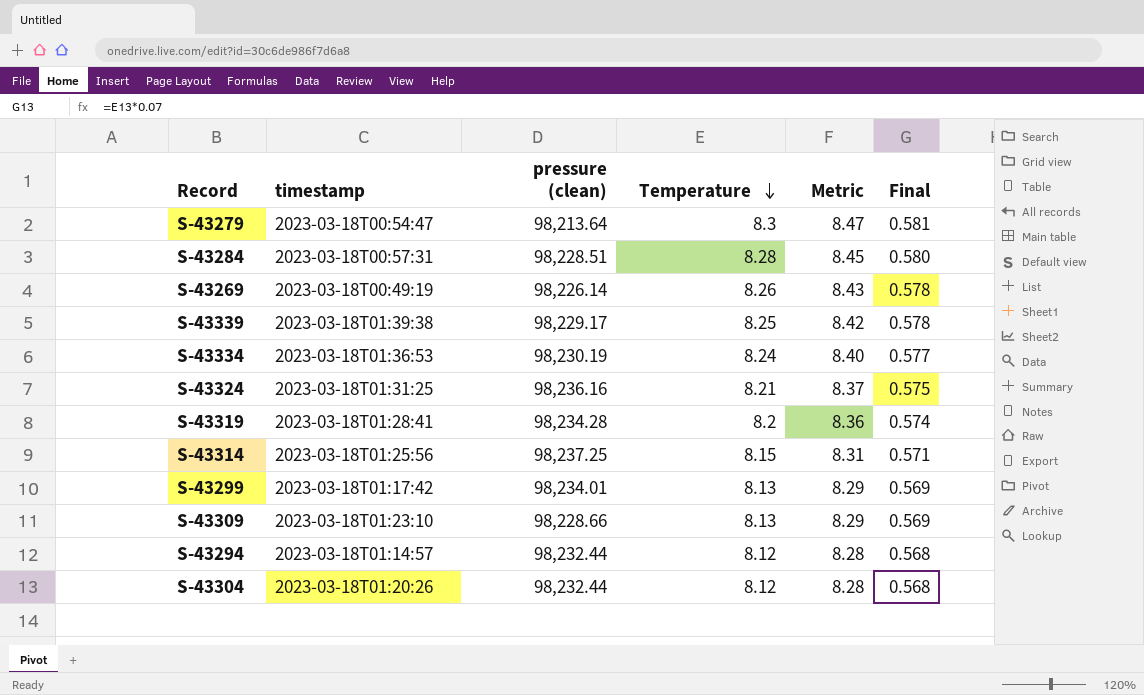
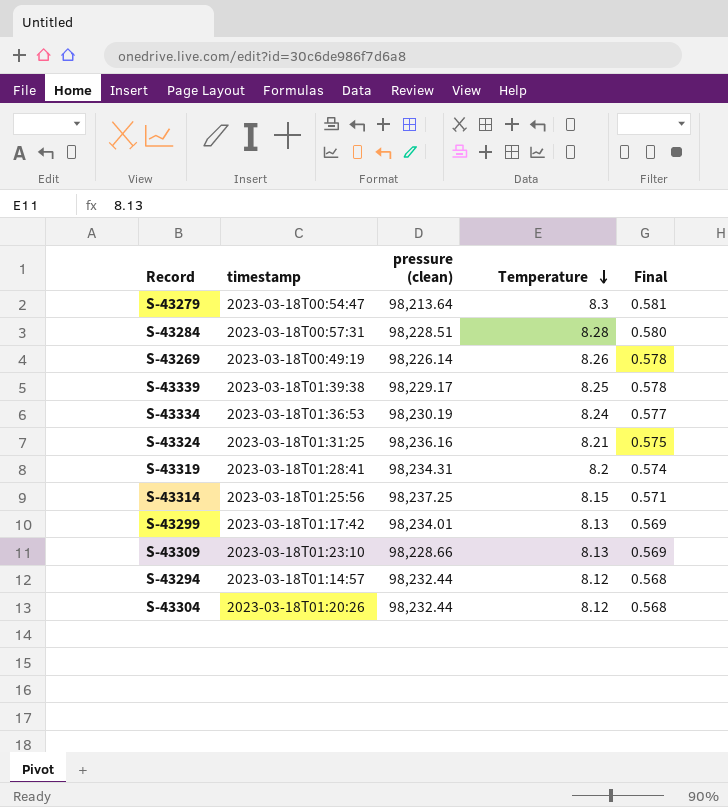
column Metric | formula: [Temperature] * 1.02 -> none
S-43319 | pressure (clean): 98,234.28 -> 98,234.31

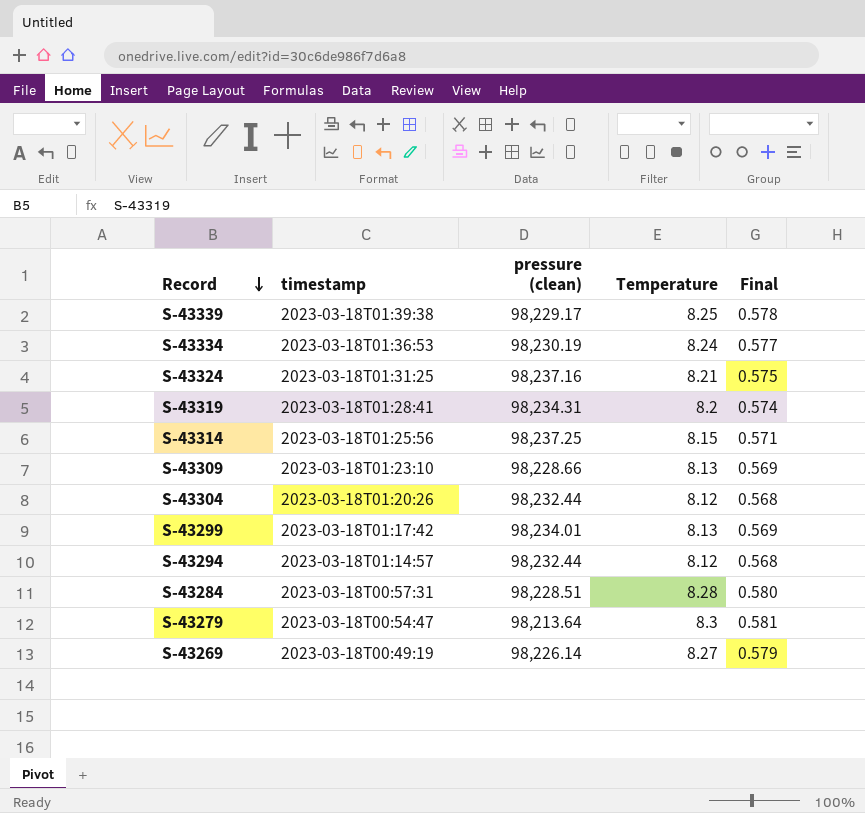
row order: Temperature descending -> Record descending
S-43324 | pressure (clean): 98,236.16 -> 98,237.16
S-43269 | Temperature: 8.26 -> 8.27
S-43269 | Final: 0.578 -> 0.579

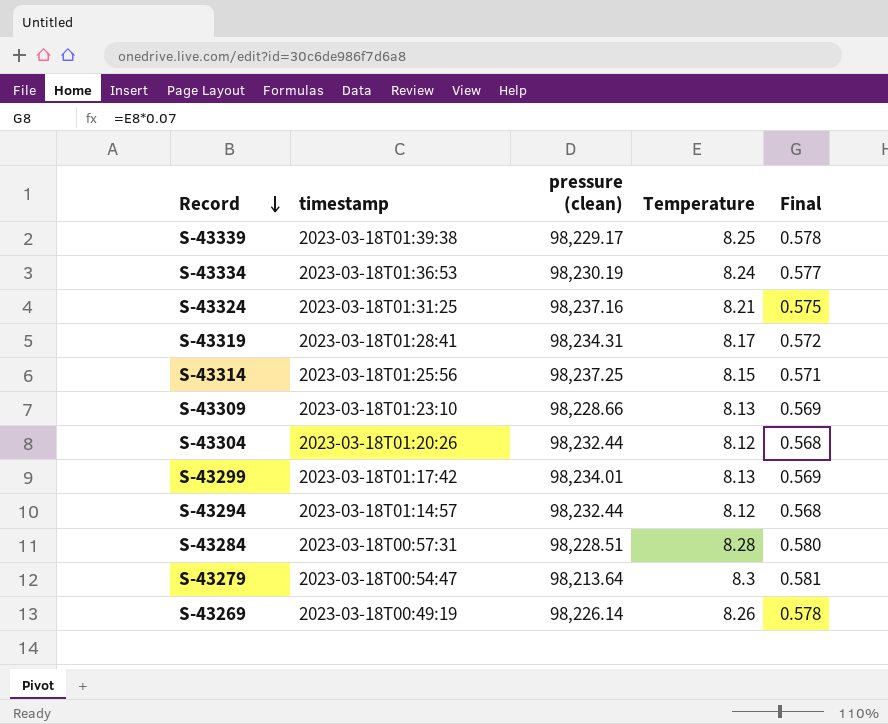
S-43319 | Temperature: 8.2 -> 8.17
S-43319 | Final: 0.574 -> 0.572
S-43269 | Temperature: 8.27 -> 8.26
S-43269 | Final: 0.579 -> 0.578

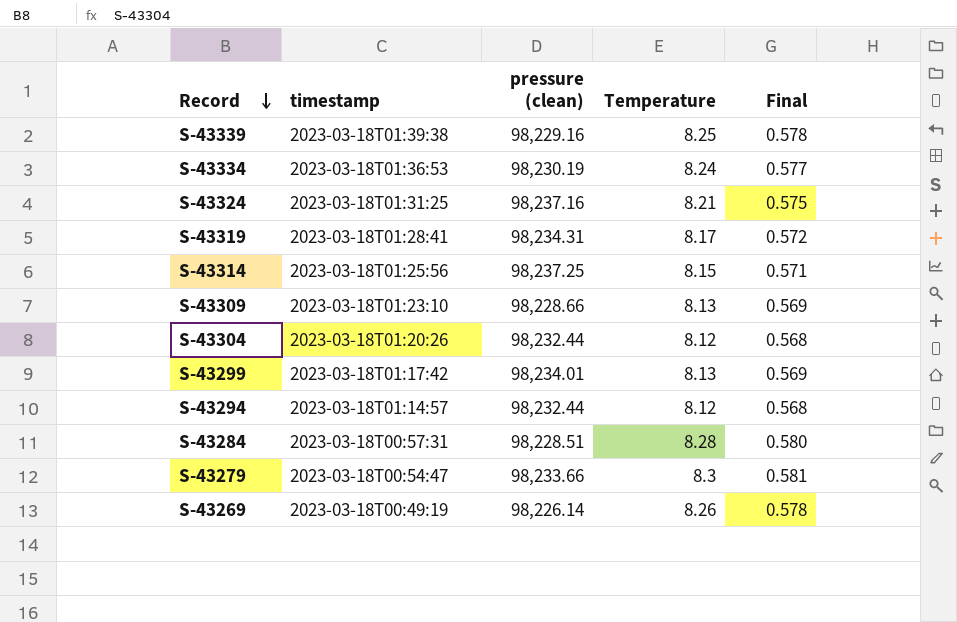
S-43339 | pressure (clean): 98,229.17 -> 98,229.16
S-43279 | pressure (clean): 98,213.64 -> 98,233.66

